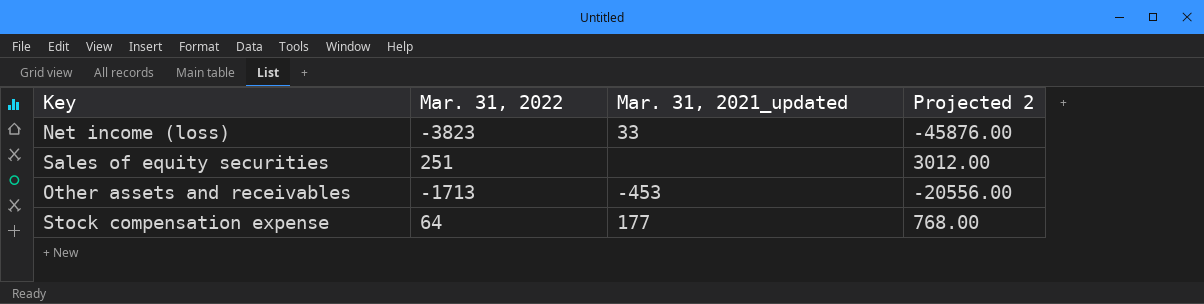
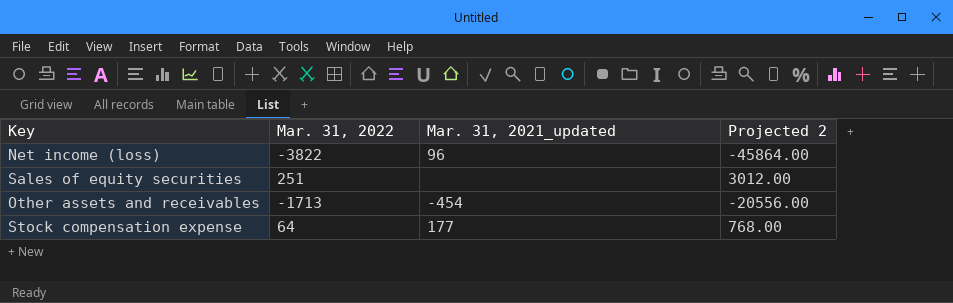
Net income (loss) | Mar. 31, 2022: -3823 -> -3822
Net income (loss) | Mar. 31, 2021_updated: 33 -> 96
Net income (loss) | Projected 2: -45876.00 -> -45864.00
Other assets and receivables | Mar. 31, 2021_updated: -453 -> -454

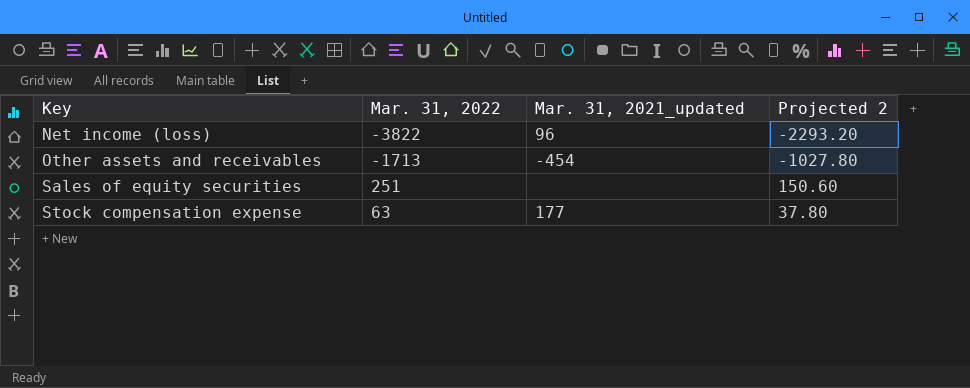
row order: none -> Key ascending
column Projected 2 | formula: [Mar. 31, 2022] * 12 -> [Mar. 31, 2022] * 0.6
Stock compensation expense | Mar. 31, 2022: 64 -> 63

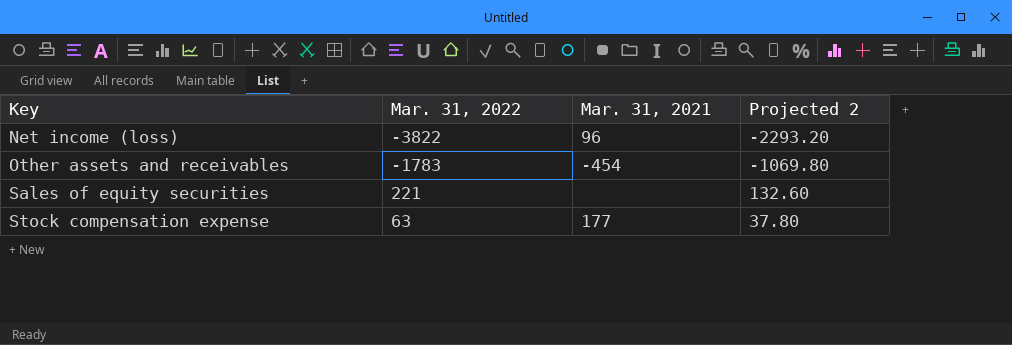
column name: Mar. 31, 2021_updated -> Mar. 31, 2021
Other assets and receivables | Mar. 31, 2022: -1713 -> -1783
Other assets and receivables | Projected 2: -1027.80 -> -1069.80
Sales of equity securities | Mar. 31, 2022: 251 -> 221
Sales of equity securities | Projected 2: 150.60 -> 132.60

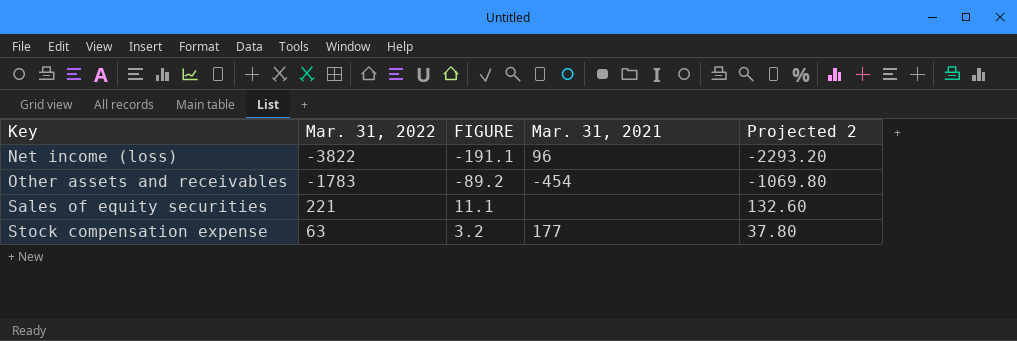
column FIGURE | formula: none -> [Mar. 31, 2022] * 0.05

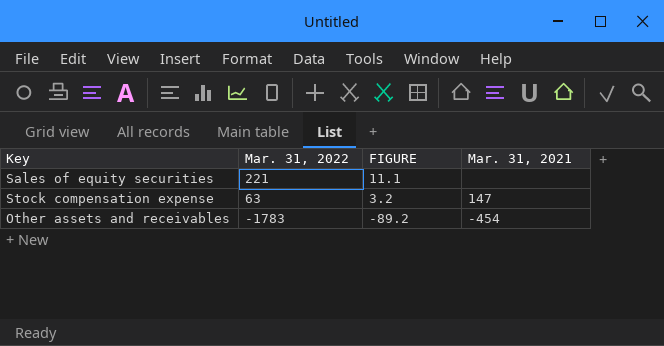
row order: Key ascending -> Mar. 31, 2022 descending
column Projected 2 | formula: [Mar. 31, 2022] * 0.6 -> none
row Net income (loss): -3822 | -191.1 | 96 | -2293.20 -> none
Stock compensation expense | Mar. 31, 2021: 177 -> 147

